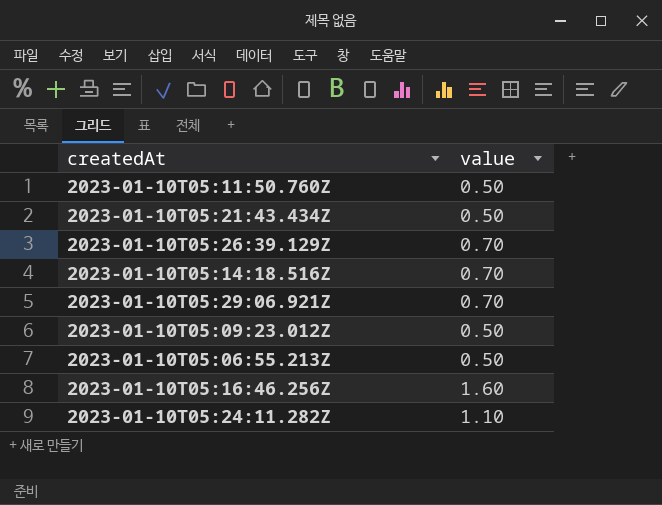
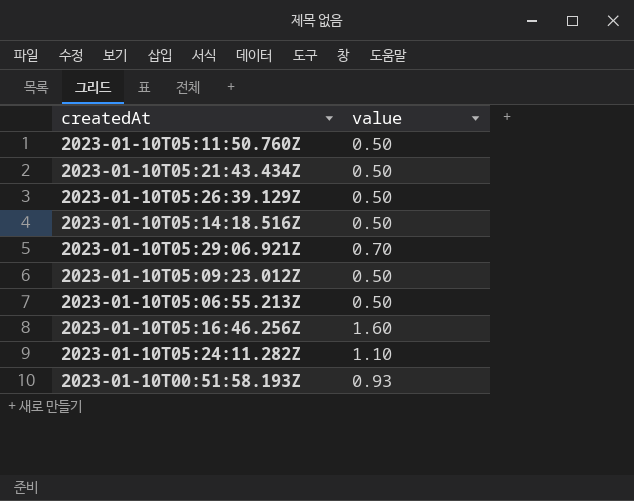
2023-01-10T05:26:39.129Z | value: 0.70 -> 0.50
2023-01-10T05:14:18.516Z | value: 0.70 -> 0.50
row 2023-01-10T00:51:58.193Z: none -> 0.93

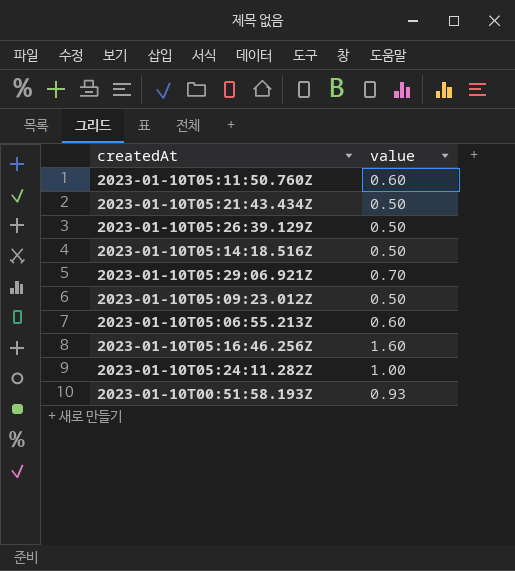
2023-01-10T05:11:50.760Z | value: 0.50 -> 0.60
2023-01-10T05:06:55.213Z | value: 0.50 -> 0.60
2023-01-10T05:24:11.282Z | value: 1.10 -> 1.00

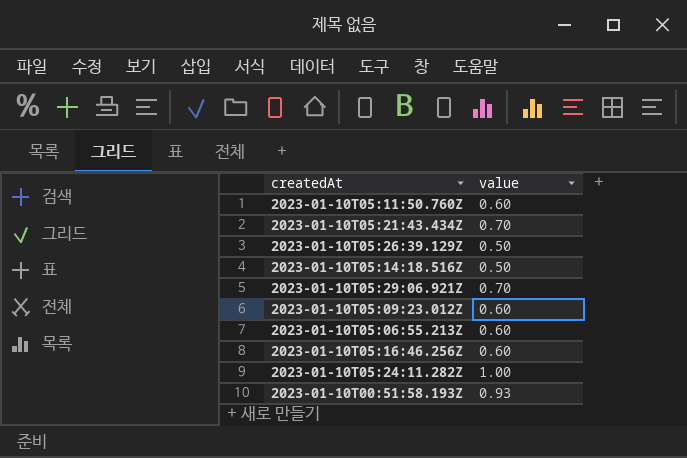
2023-01-10T05:21:43.434Z | value: 0.50 -> 0.70
2023-01-10T05:09:23.012Z | value: 0.50 -> 0.60
2023-01-10T05:16:46.256Z | value: 1.60 -> 0.60

